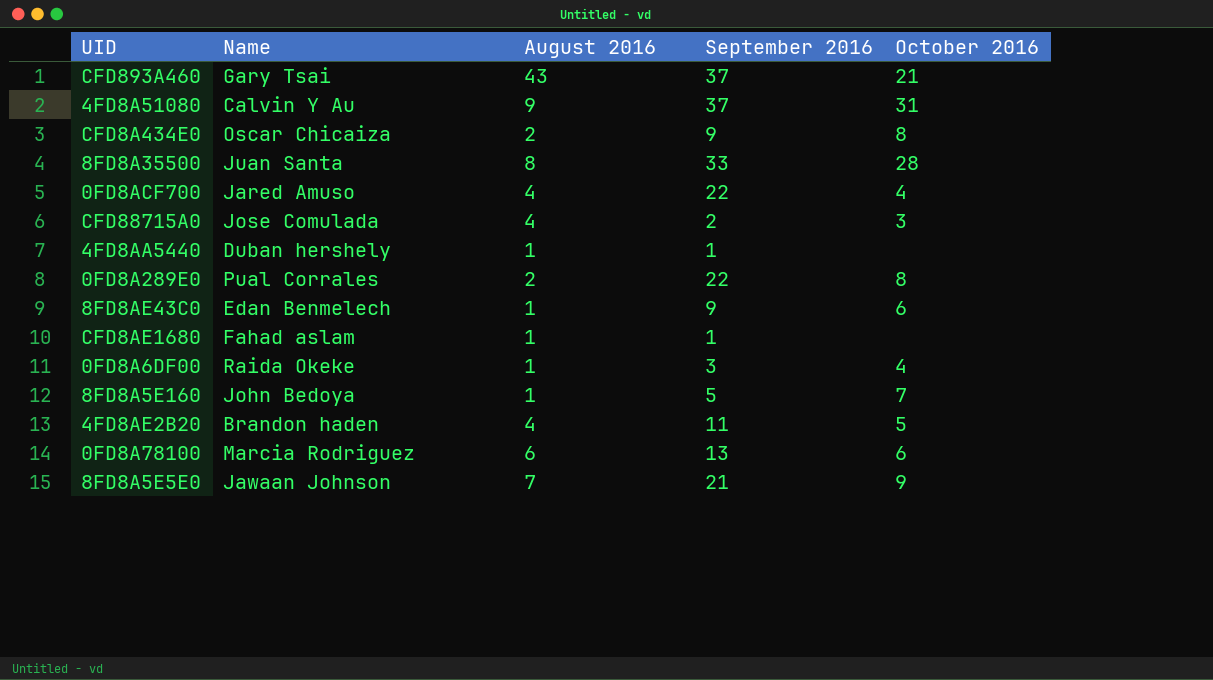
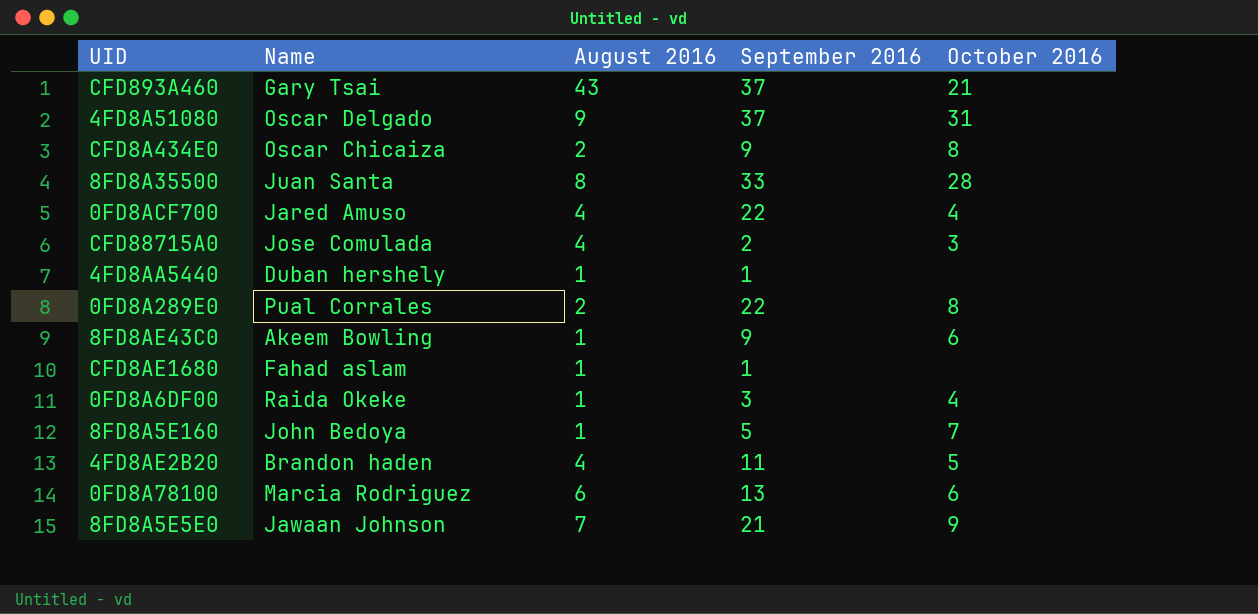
4FD8A51080 | Name: Calvin Y Au -> Oscar Delgado
8FD8AE43C0 | Name: Edan Benmelech -> Akeem Bowling

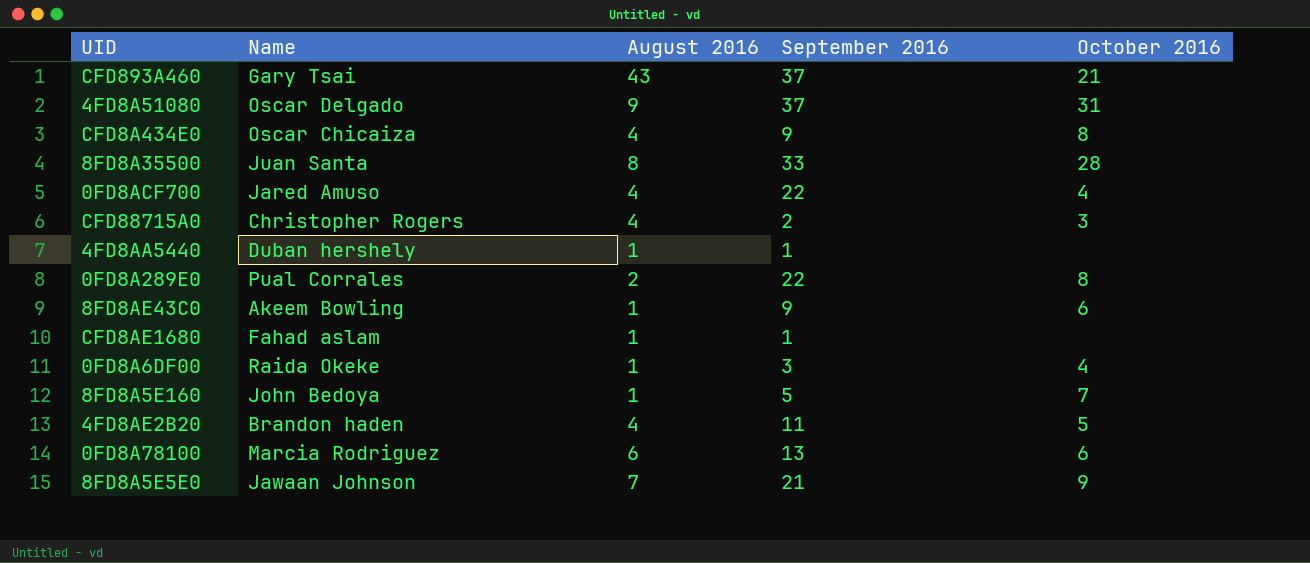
CFD8A434E0 | August 2016: 2 -> 4
CFD88715A0 | Name: Jose Comulada -> Christopher Rogers

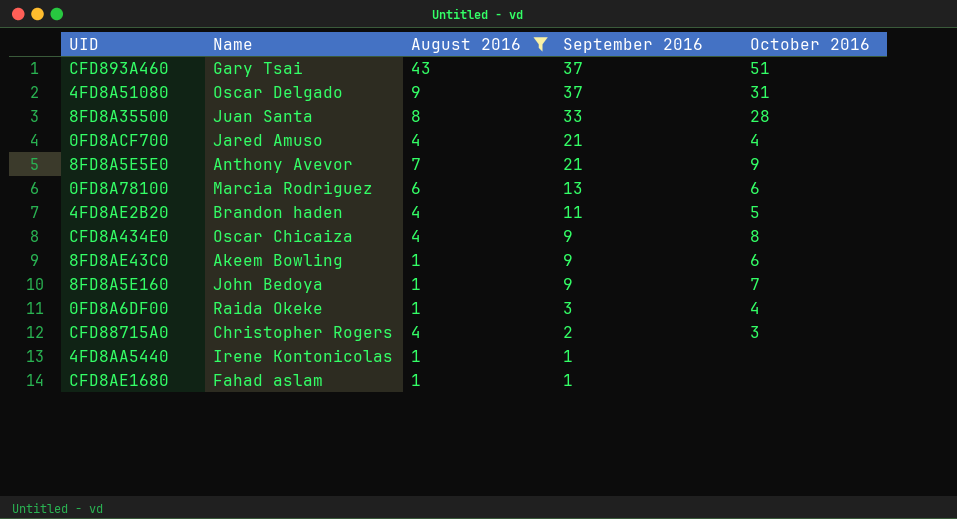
filter: none -> August 2016 != 2
row order: none -> September 2016 descending
CFD893A460 | October 2016: 21 -> 51
0FD8ACF700 | September 2016: 22 -> 21
8FD8A5E5E0 | Name: Jawaan Johnson -> Anthony Avevor
8FD8A5E160 | September 2016: 5 -> 9
4FD8AA5440 | Name: Duban hershely -> Irene Kontonicolas

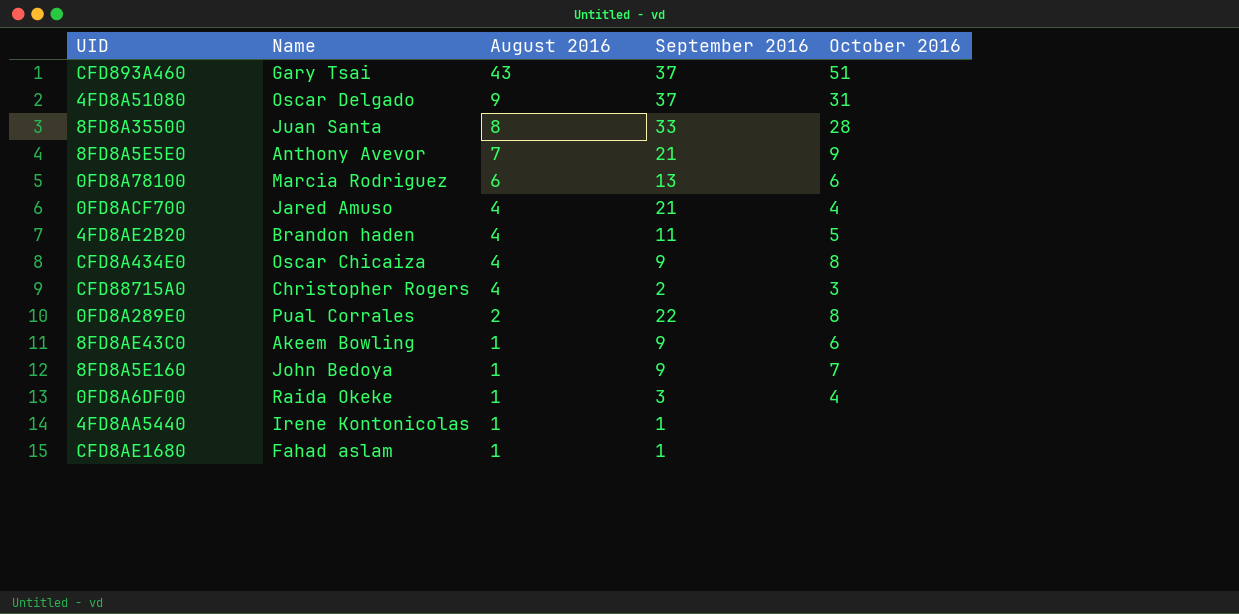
filter: August 2016 != 2 -> none
row order: September 2016 descending -> August 2016 descending

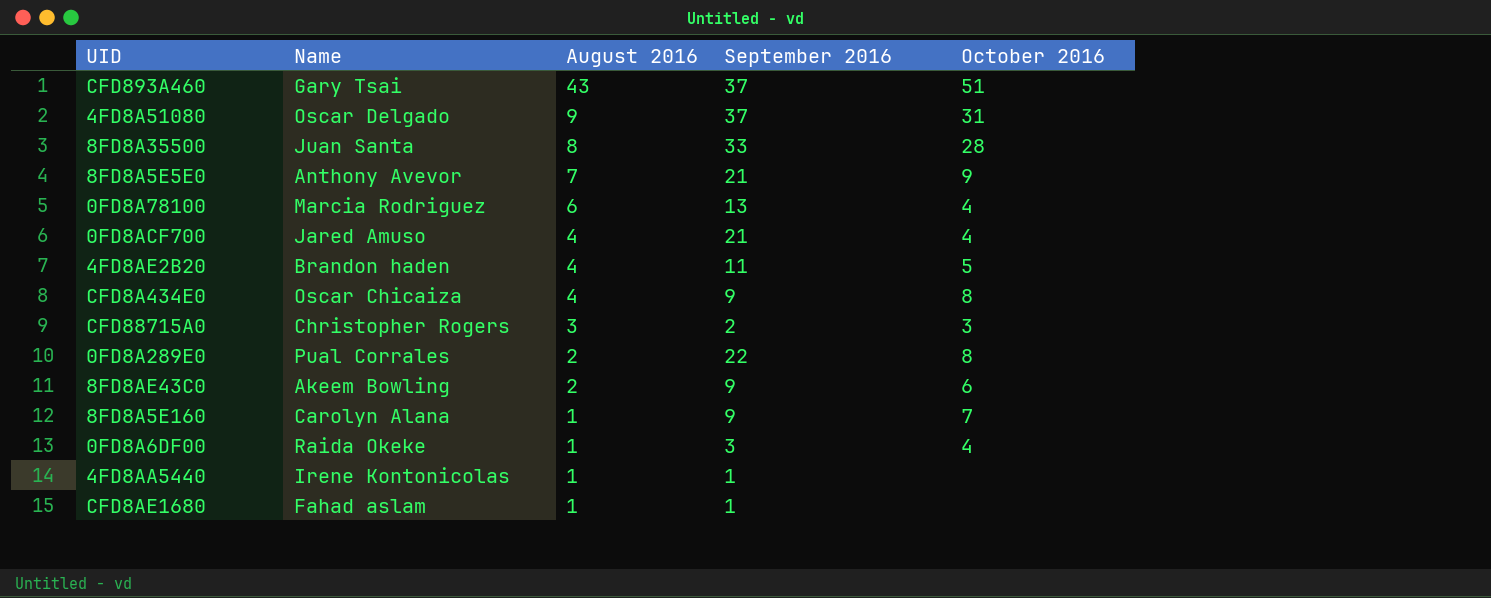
0FD8A78100 | October 2016: 6 -> 4
CFD88715A0 | August 2016: 4 -> 3
8FD8AE43C0 | August 2016: 1 -> 2
8FD8A5E160 | Name: John Bedoya -> Carolyn Alana

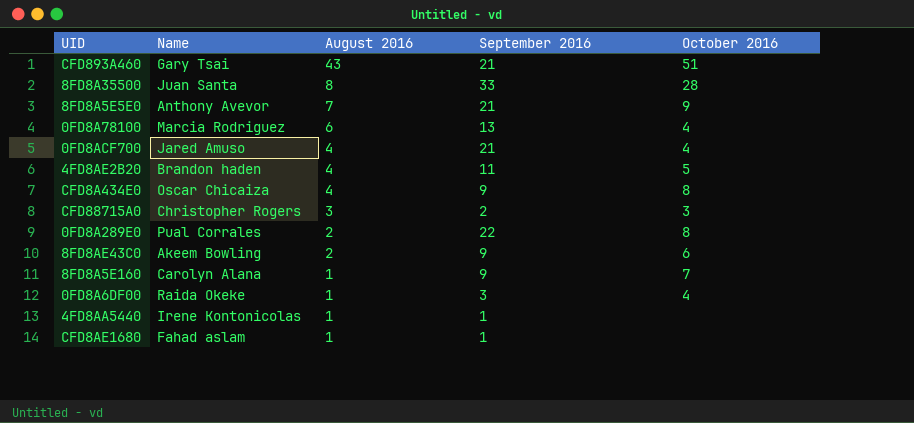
row 4FD8A51080: Oscar Delgado | 9 | 37 | 31 -> none
CFD893A460 | September 2016: 37 -> 21

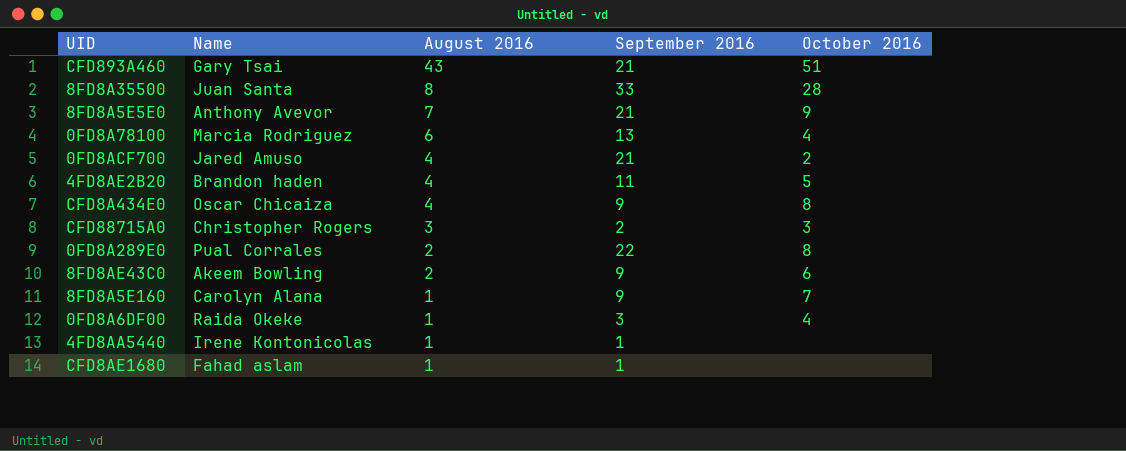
0FD8ACF700 | October 2016: 4 -> 2

